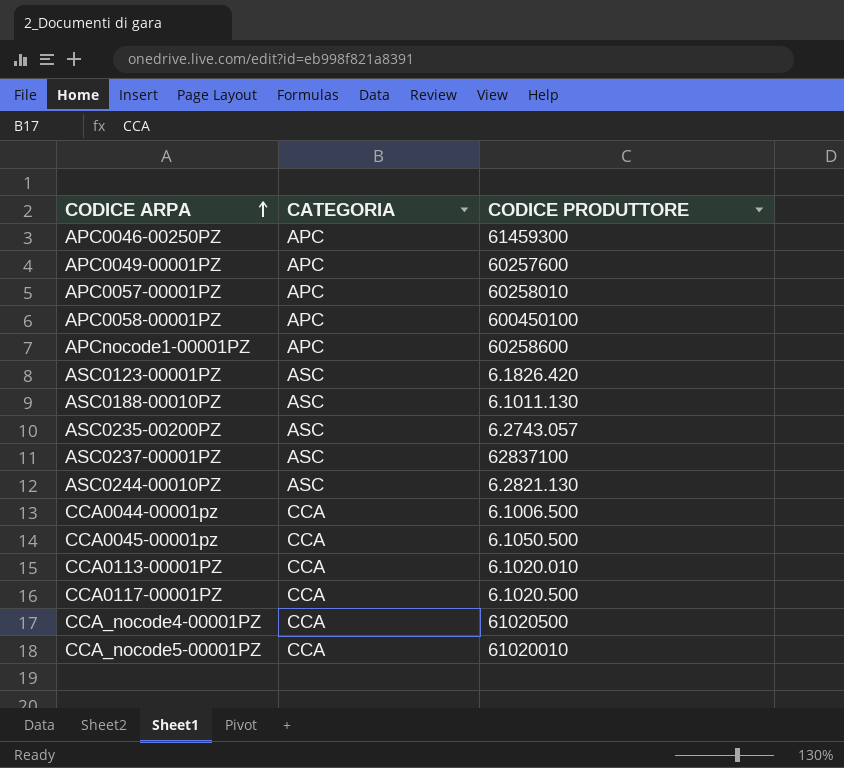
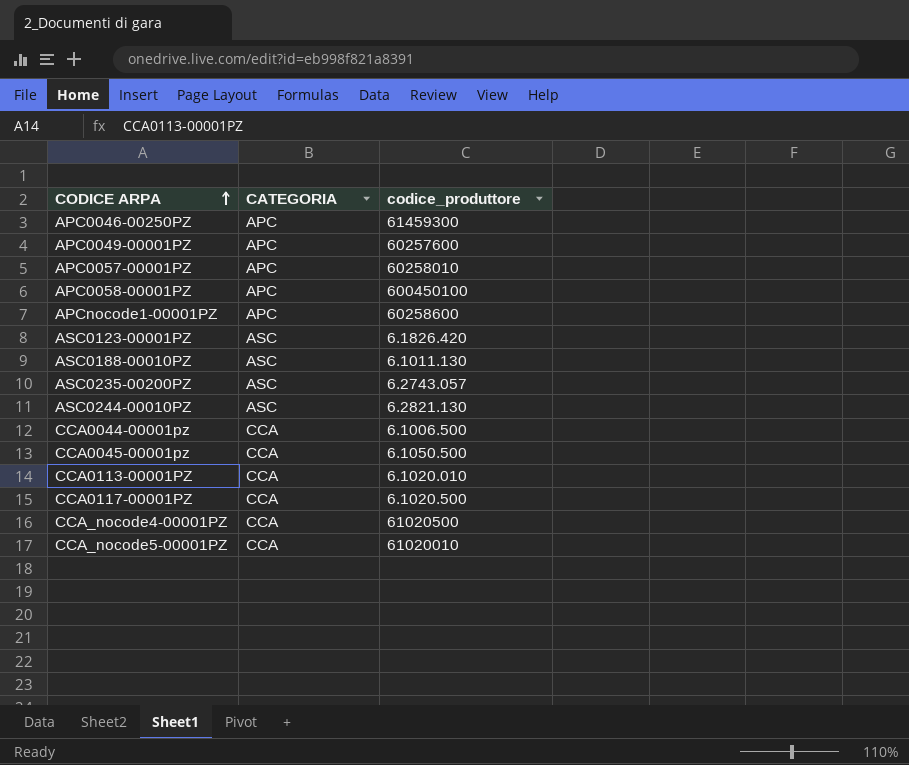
column name: CODICE PRODUTTORE -> codice_produttore
row ASC0237-00001PZ: ASC | 62837100 -> none

